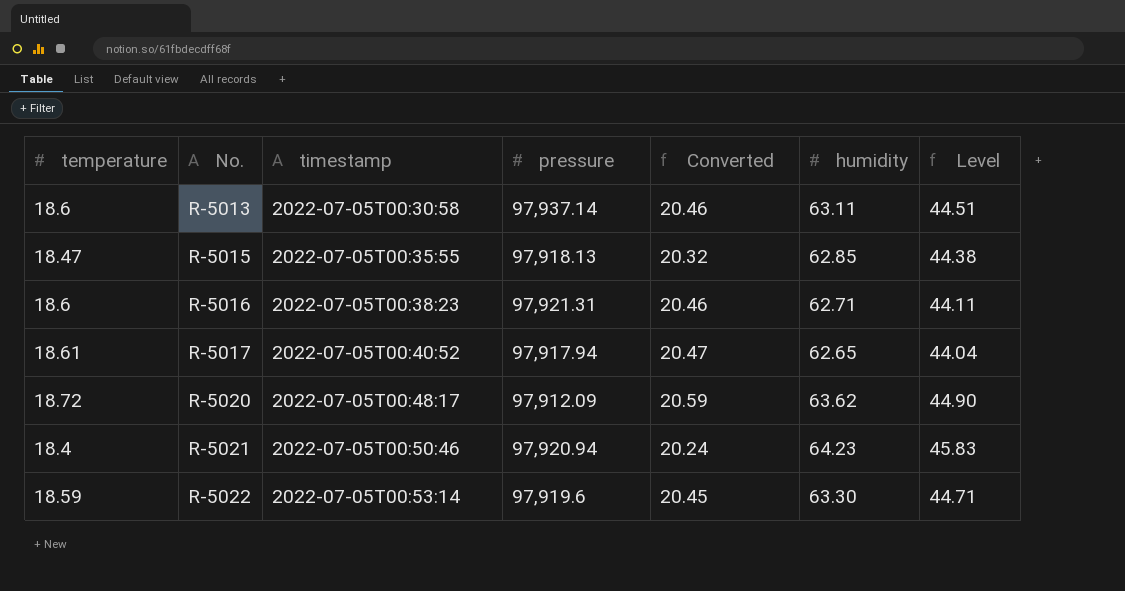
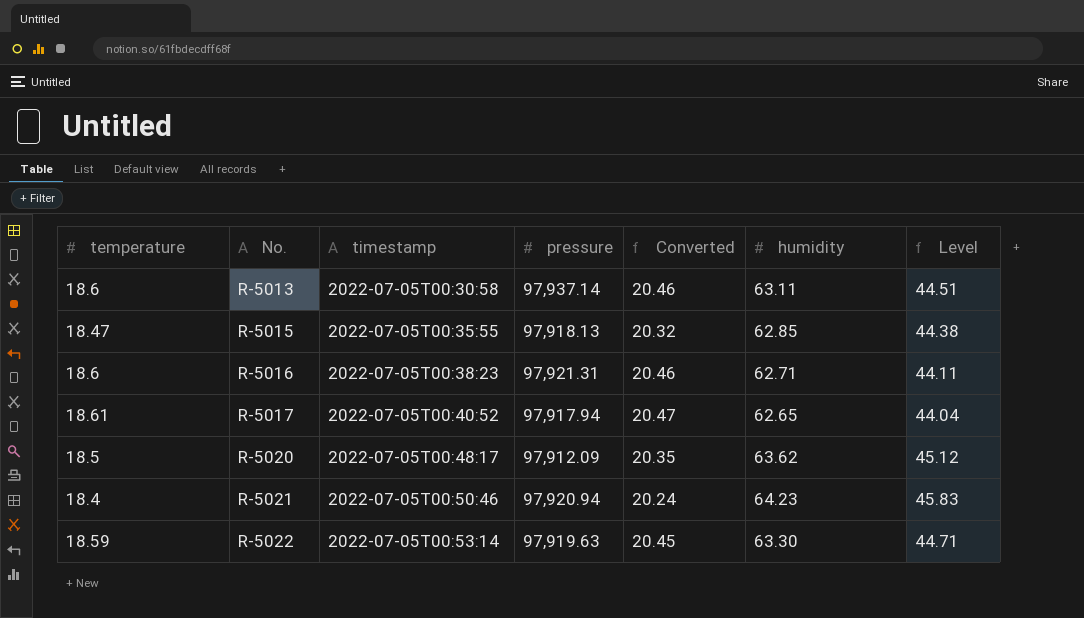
R-5020 | temperature: 18.72 -> 18.5
R-5020 | Converted: 20.59 -> 20.35
R-5020 | Level: 44.90 -> 45.12
R-5022 | pressure: 97,919.6 -> 97,919.63

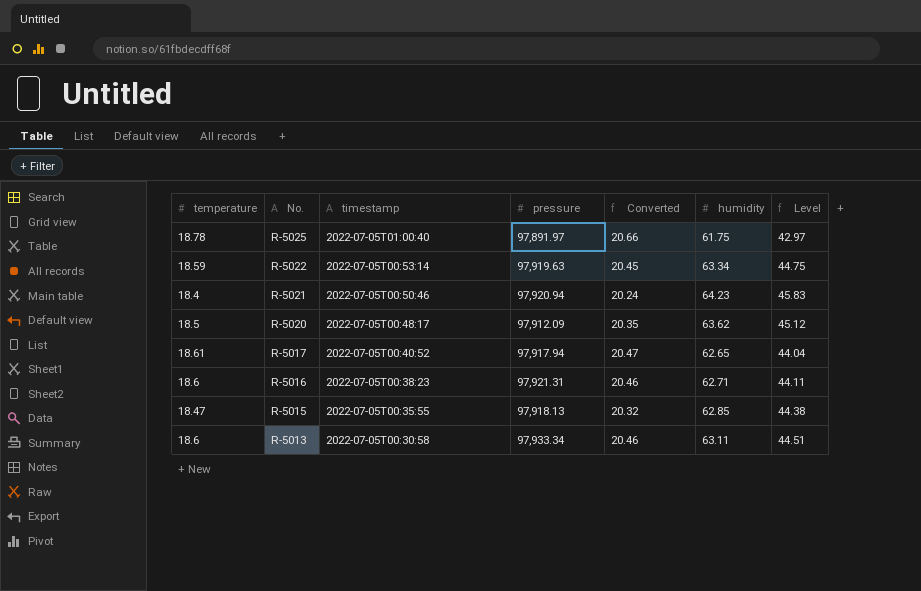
row order: No. ascending -> No. descending
row R-5025: none -> 18.78 | 2022-07-05T01:00:40 | 97,891.97 | 20.66 | 61.75 | 42.97
R-5022 | humidity: 63.30 -> 63.34
R-5022 | Level: 44.71 -> 44.75
R-5013 | pressure: 97,937.14 -> 97,933.34

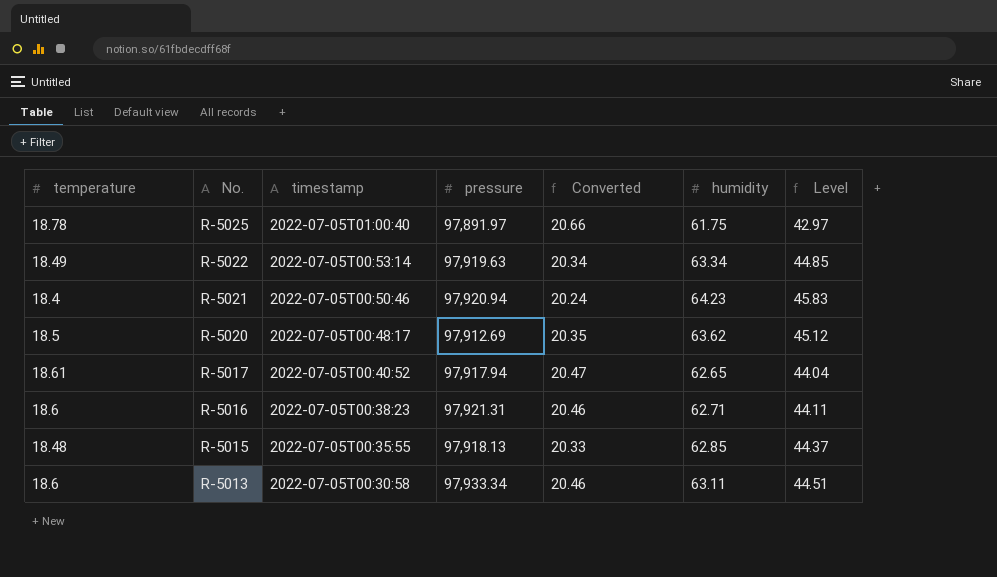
R-5022 | temperature: 18.59 -> 18.49
R-5022 | Converted: 20.45 -> 20.34
R-5022 | Level: 44.75 -> 44.85
R-5020 | pressure: 97,912.09 -> 97,912.69
R-5015 | temperature: 18.47 -> 18.48
R-5015 | Converted: 20.32 -> 20.33
R-5015 | Level: 44.38 -> 44.37

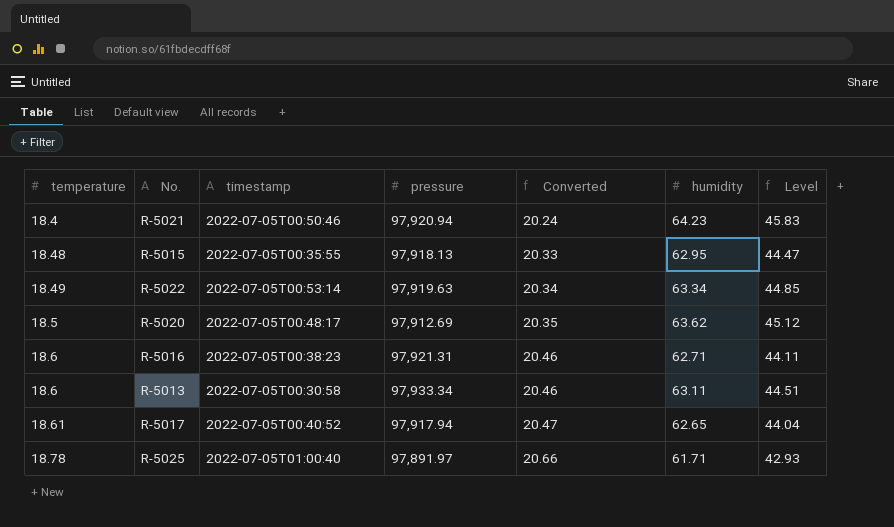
row order: No. descending -> temperature ascending
R-5015 | humidity: 62.85 -> 62.95
R-5015 | Level: 44.37 -> 44.47
R-5025 | humidity: 61.75 -> 61.71
R-5025 | Level: 42.97 -> 42.93

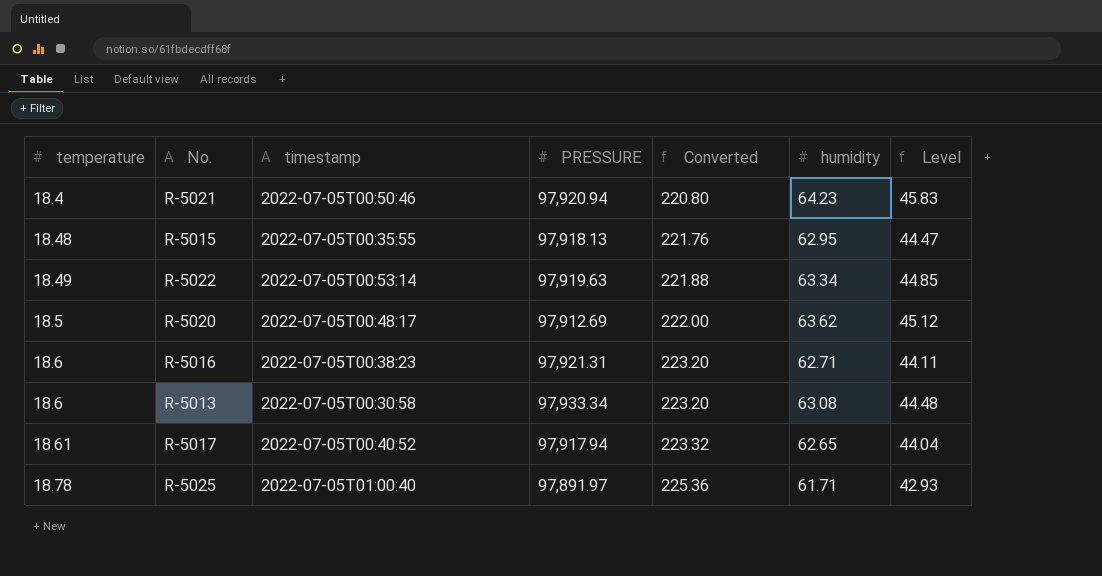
column name: pressure -> PRESSURE
column Converted | formula: [temperature] * 1.1 -> [temperature] * 12
R-5013 | humidity: 63.11 -> 63.08
R-5013 | Level: 44.51 -> 44.48

